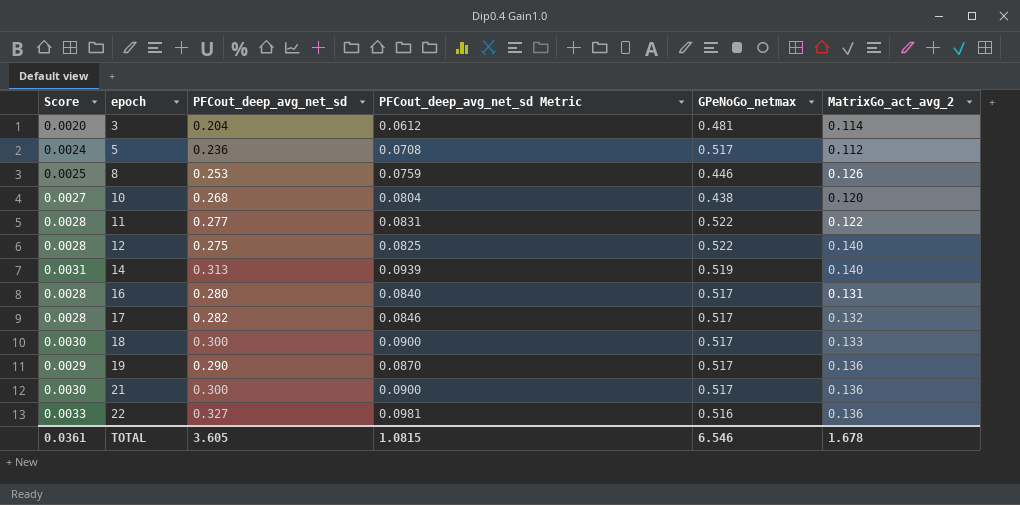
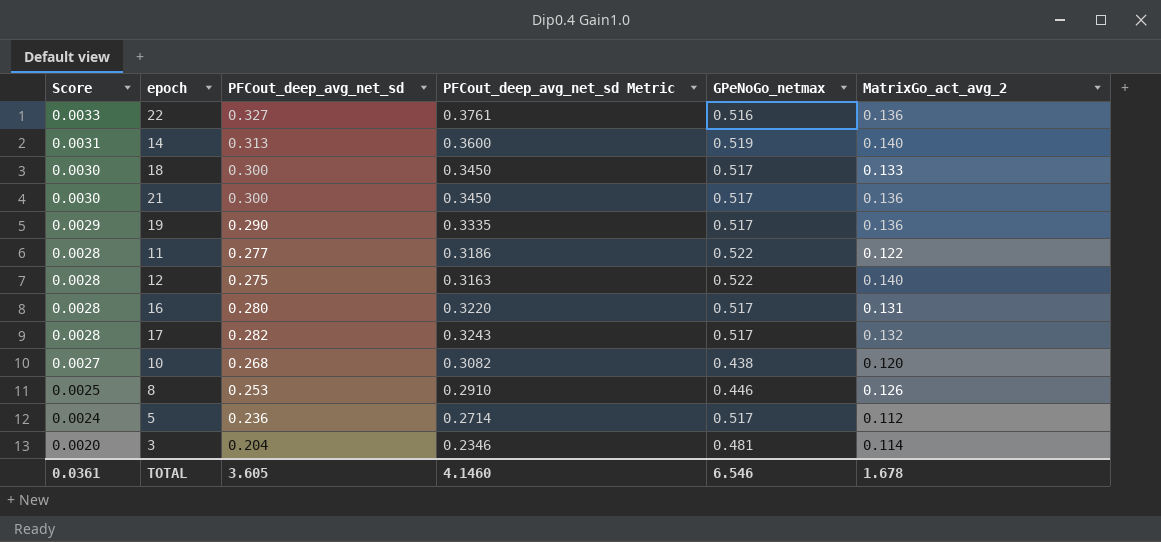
row order: epoch ascending -> Score descending
column PFCout_deep_avg_net_sd Metric | formula: [PFCout_deep_avg_net_sd] * 0.3 -> [PFCout_deep_avg_net_sd] * 1.15
TOTAL | PFCout_deep_avg_net_sd Metric: 1.0815 -> 4.1460

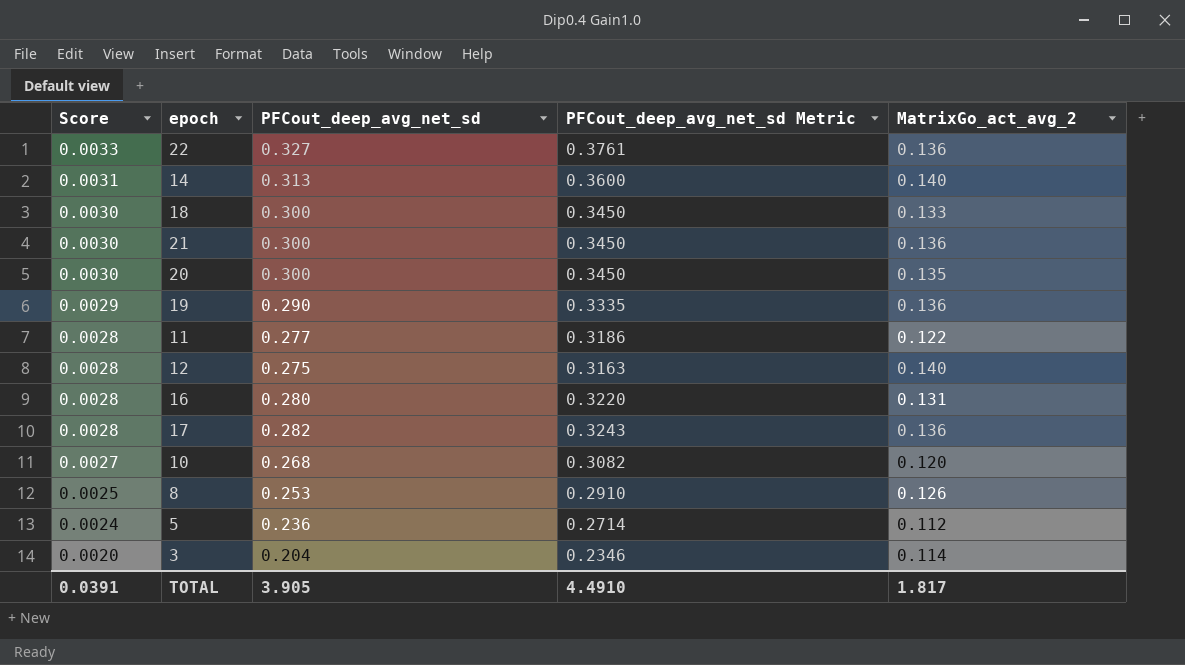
column GPeNoGo_netmax | position: 5 -> none
row 20: none -> 0.0030 | 0.300 | 0.3450 | 0.135
17 | MatrixGo_act_avg_2: 0.132 -> 0.136
TOTAL | Score: 0.0361 -> 0.0391
TOTAL | PFCout_deep_avg_net_sd: 3.605 -> 3.905
TOTAL | PFCout_deep_avg_net_sd Metric: 4.1460 -> 4.4910
TOTAL | MatrixGo_act_avg_2: 1.678 -> 1.817

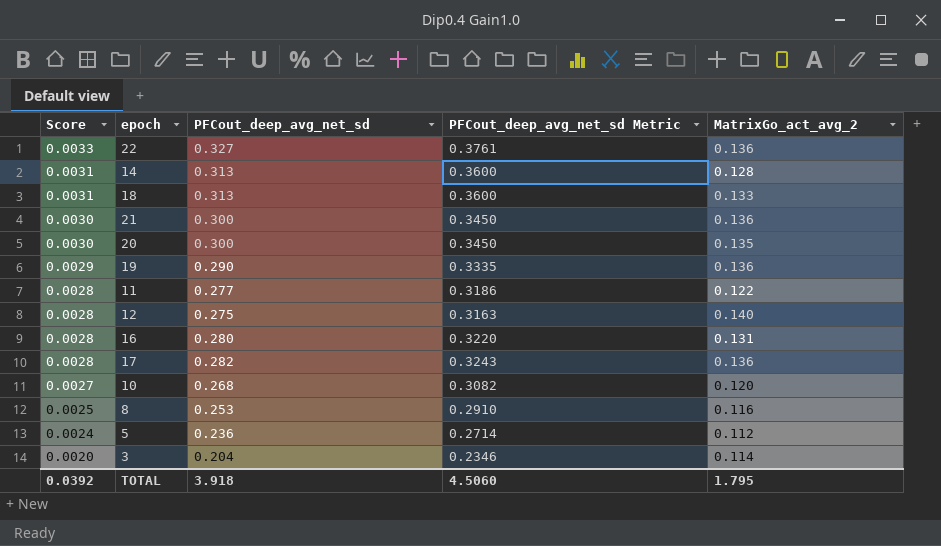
14 | MatrixGo_act_avg_2: 0.140 -> 0.128
18 | Score: 0.0030 -> 0.0031
18 | PFCout_deep_avg_net_sd: 0.300 -> 0.313
18 | PFCout_deep_avg_net_sd Metric: 0.3450 -> 0.3600
8 | MatrixGo_act_avg_2: 0.126 -> 0.116
TOTAL | Score: 0.0391 -> 0.0392
TOTAL | PFCout_deep_avg_net_sd: 3.905 -> 3.918
TOTAL | PFCout_deep_avg_net_sd Metric: 4.4910 -> 4.5060
TOTAL | MatrixGo_act_avg_2: 1.817 -> 1.795

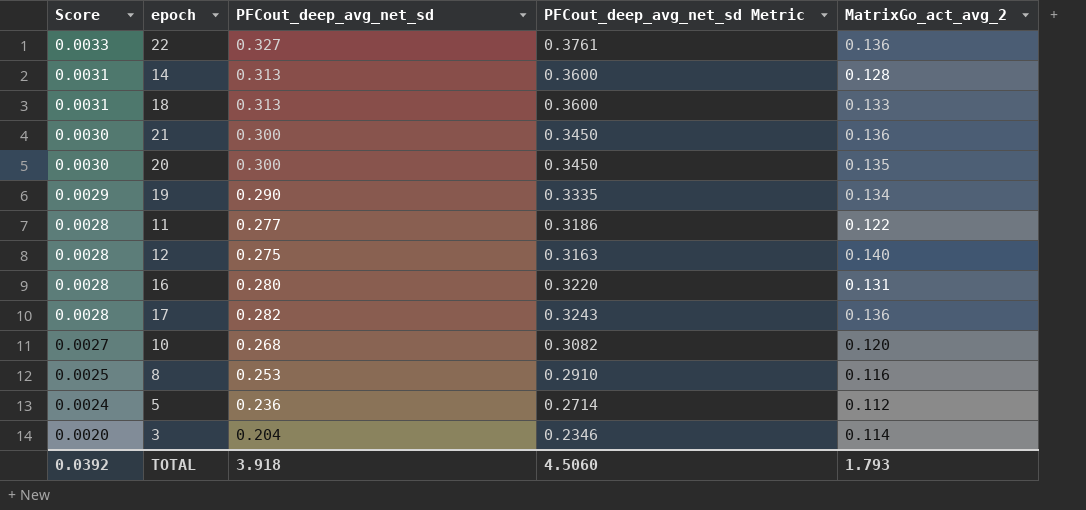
19 | MatrixGo_act_avg_2: 0.136 -> 0.134
TOTAL | MatrixGo_act_avg_2: 1.795 -> 1.793

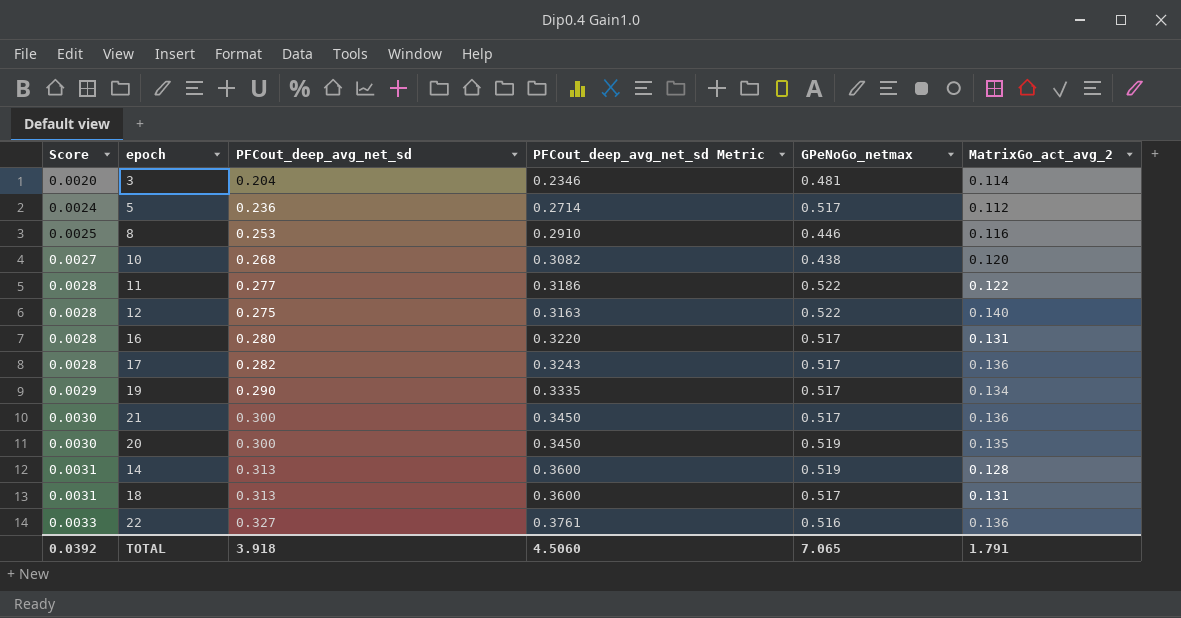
row order: Score descending -> Score ascending
column GPeNoGo_netmax | position: none -> 5
18 | MatrixGo_act_avg_2: 0.133 -> 0.131
TOTAL | MatrixGo_act_avg_2: 1.793 -> 1.791

